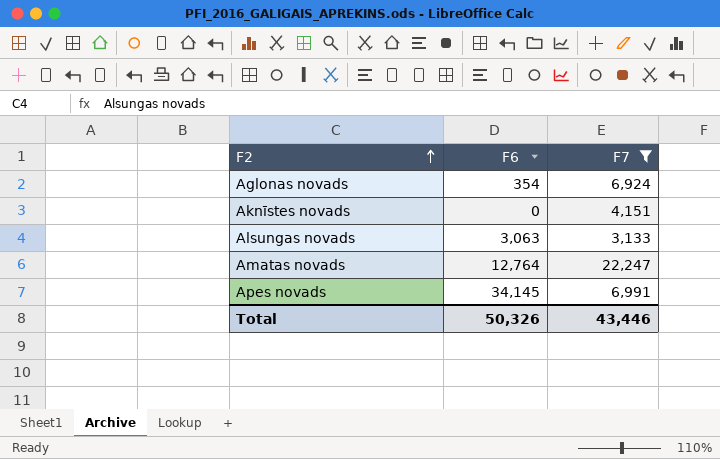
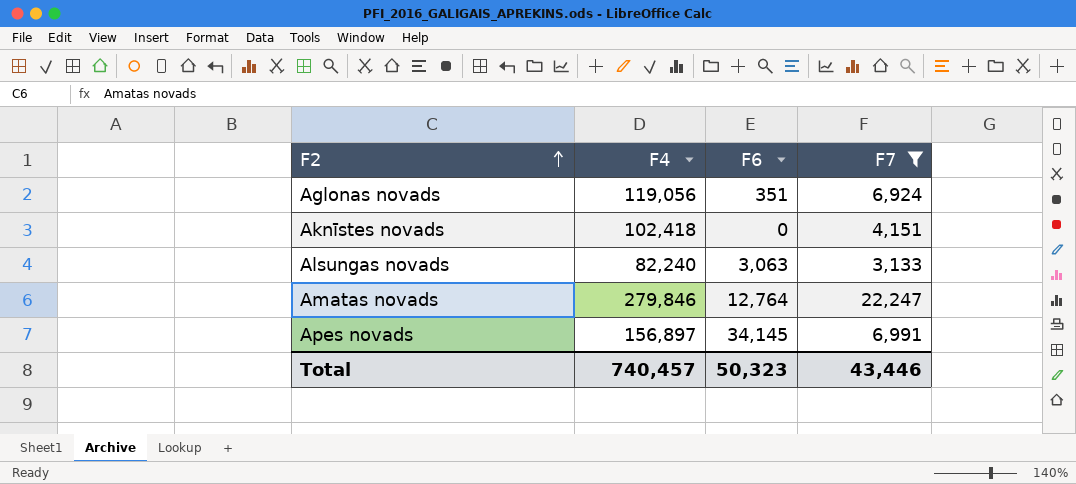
column F4 | position: none -> 2
Aglonas novads | F6: 354 -> 351
Total | F6: 50,326 -> 50,323

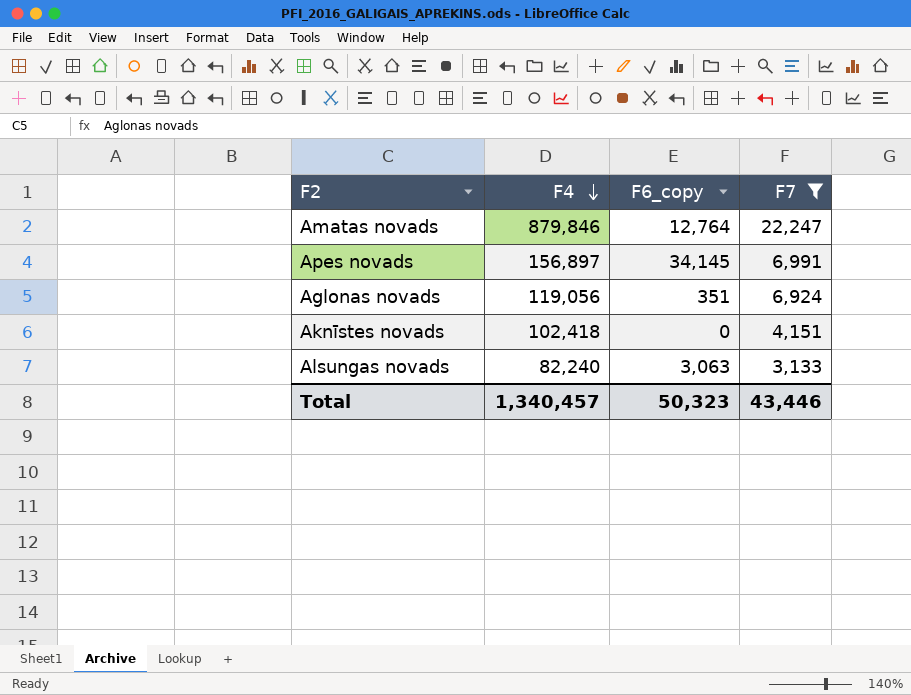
row order: F2 ascending -> F4 descending
column name: F6 -> F6_copy
Amatas novads | F4: 279,846 -> 879,846
Total | F4: 740,457 -> 1,340,457

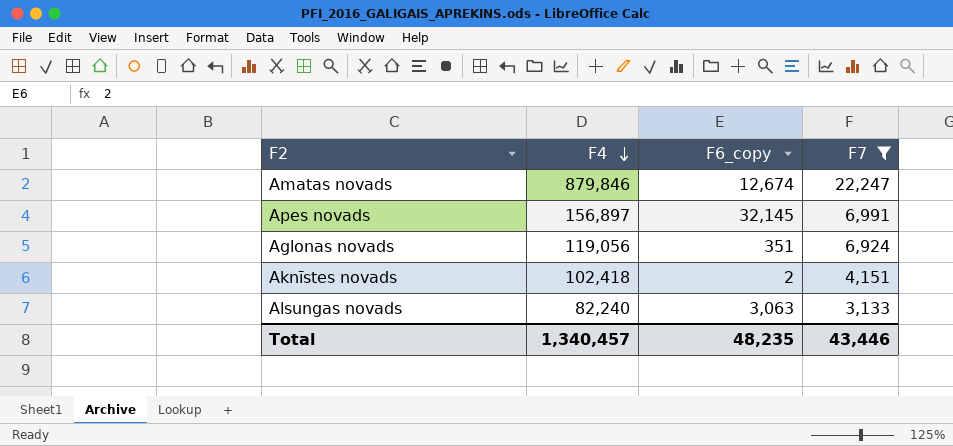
Amatas novads | F6_copy: 12,764 -> 12,674
Apes novads | F6_copy: 34,145 -> 32,145
Aknīstes novads | F6_copy: 0 -> 2
Total | F6_copy: 50,323 -> 48,235

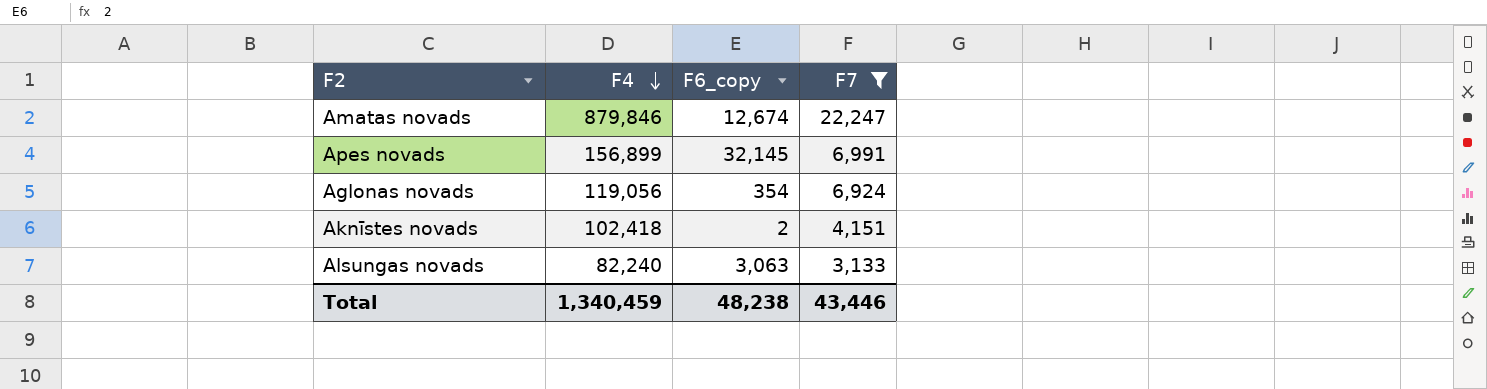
Apes novads | F4: 156,897 -> 156,899
Aglonas novads | F6_copy: 351 -> 354
Total | F4: 1,340,457 -> 1,340,459
Total | F6_copy: 48,235 -> 48,238

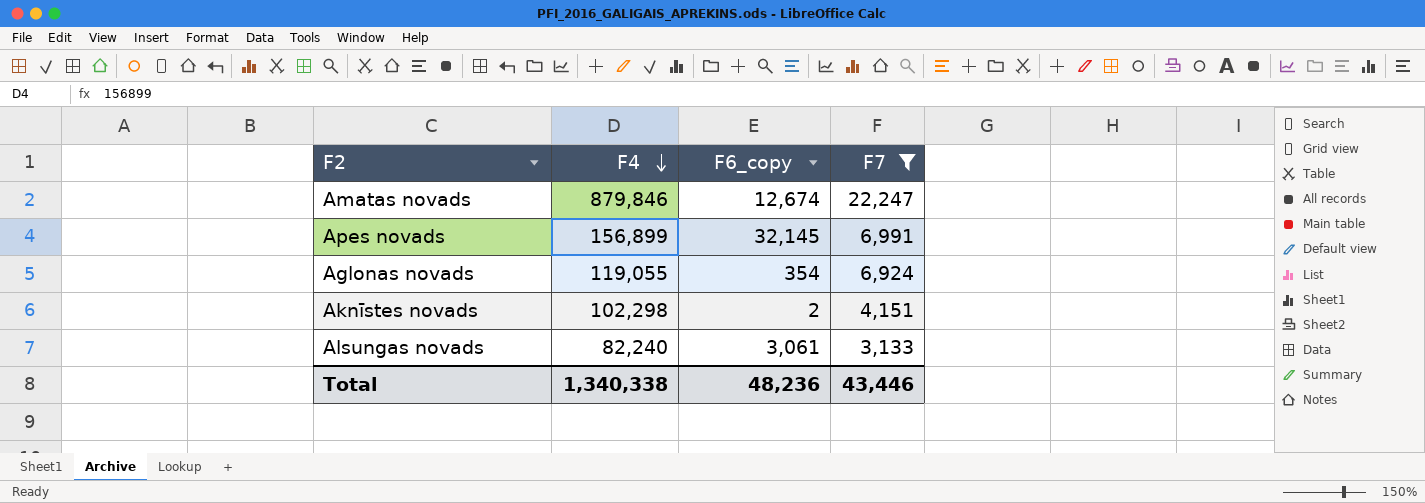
Aglonas novads | F4: 119,056 -> 119,055
Aknīstes novads | F4: 102,418 -> 102,298
Alsungas novads | F6_copy: 3,063 -> 3,061
Total | F4: 1,340,459 -> 1,340,338
Total | F6_copy: 48,238 -> 48,236

